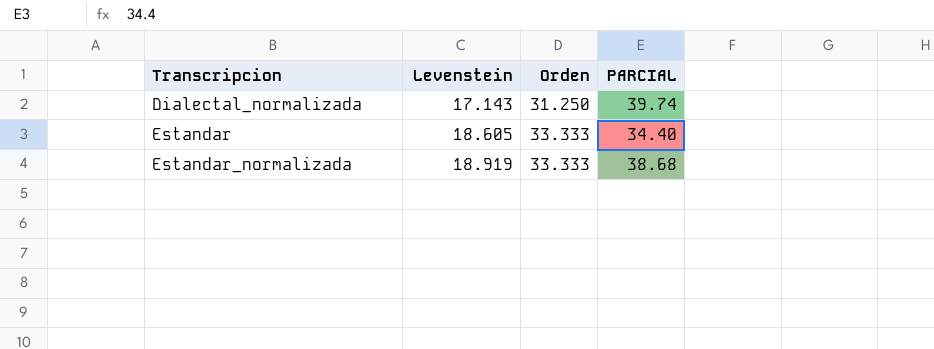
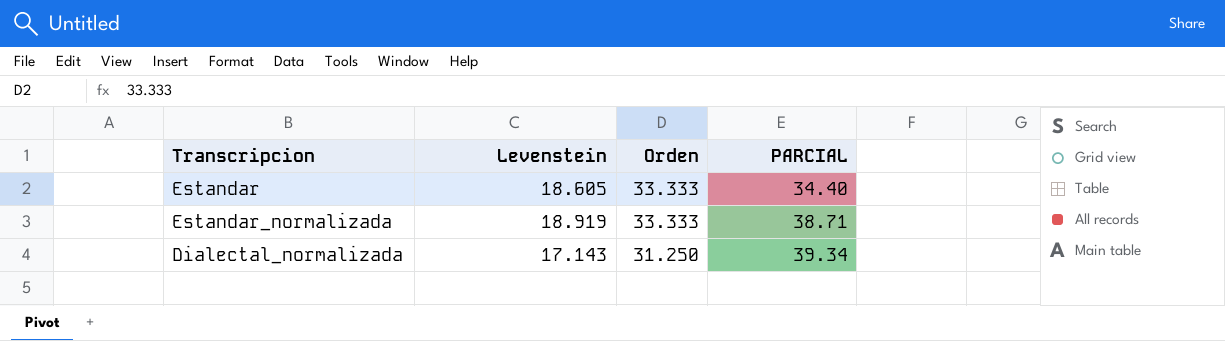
row order: Transcripcion ascending -> Orden descending
Estandar_normalizada | PARCIAL: 38.68 -> 38.71
Dialectal_normalizada | PARCIAL: 39.74 -> 39.34

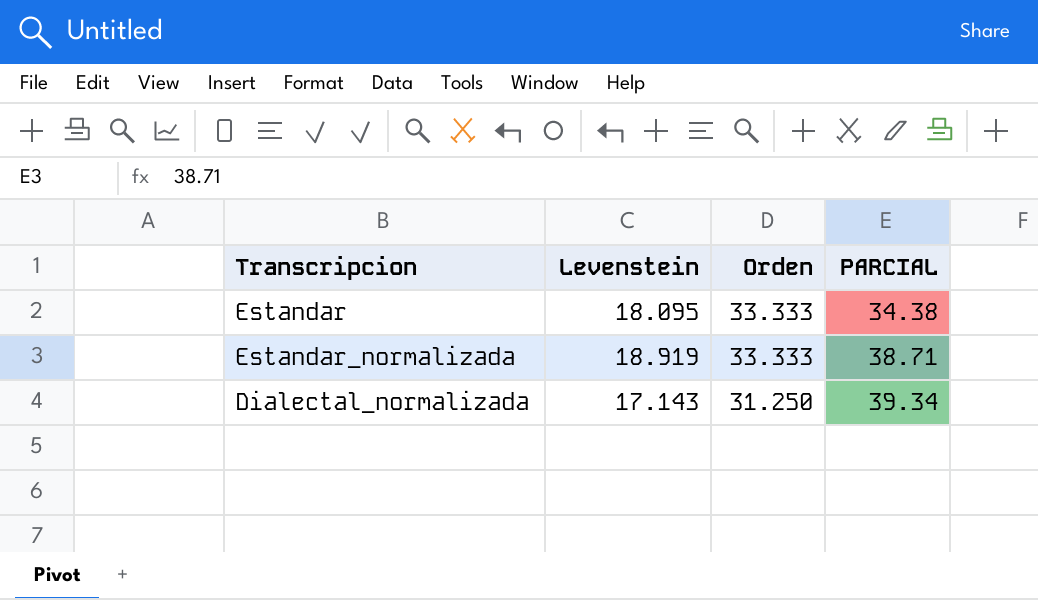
Estandar | Levenstein: 18.605 -> 18.095
Estandar | PARCIAL: 34.40 -> 34.38

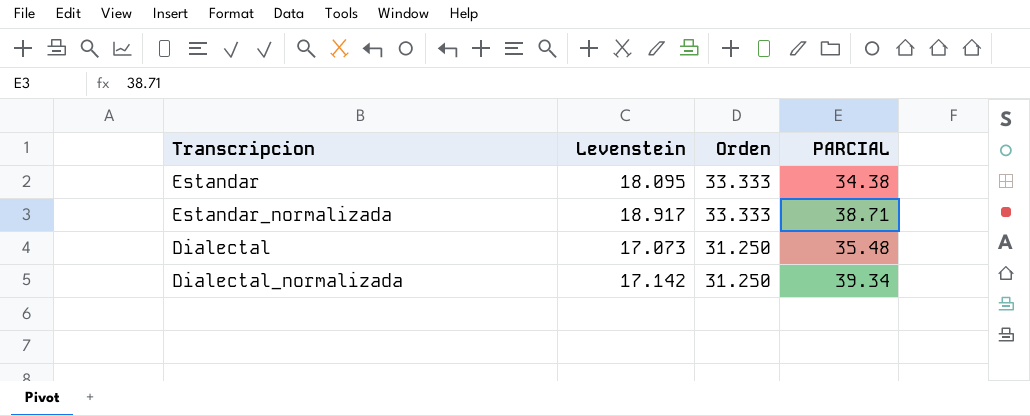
Estandar_normalizada | Levenstein: 18.919 -> 18.917
row Dialectal: none -> 17.073 | 31.250 | 35.48
Dialectal_normalizada | Levenstein: 17.143 -> 17.142

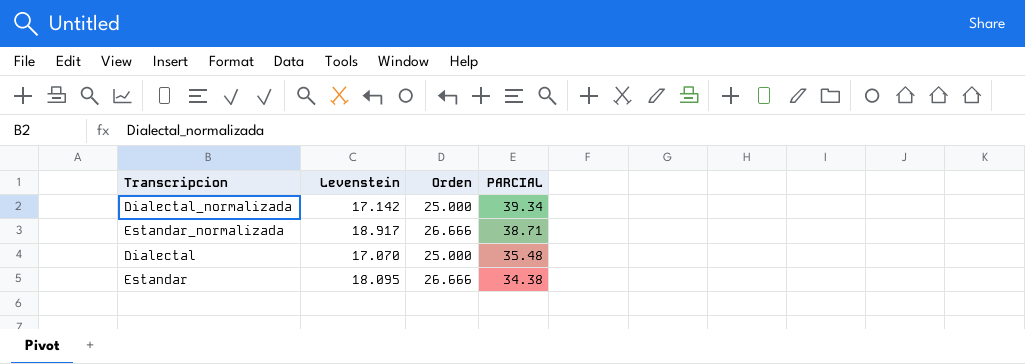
row order: Orden descending -> PARCIAL descending
Dialectal_normalizada | Orden: 31.250 -> 25.000
Estandar_normalizada | Orden: 33.333 -> 26.666
Dialectal | Levenstein: 17.073 -> 17.070
Dialectal | Orden: 31.250 -> 25.000
Estandar | Orden: 33.333 -> 26.666

